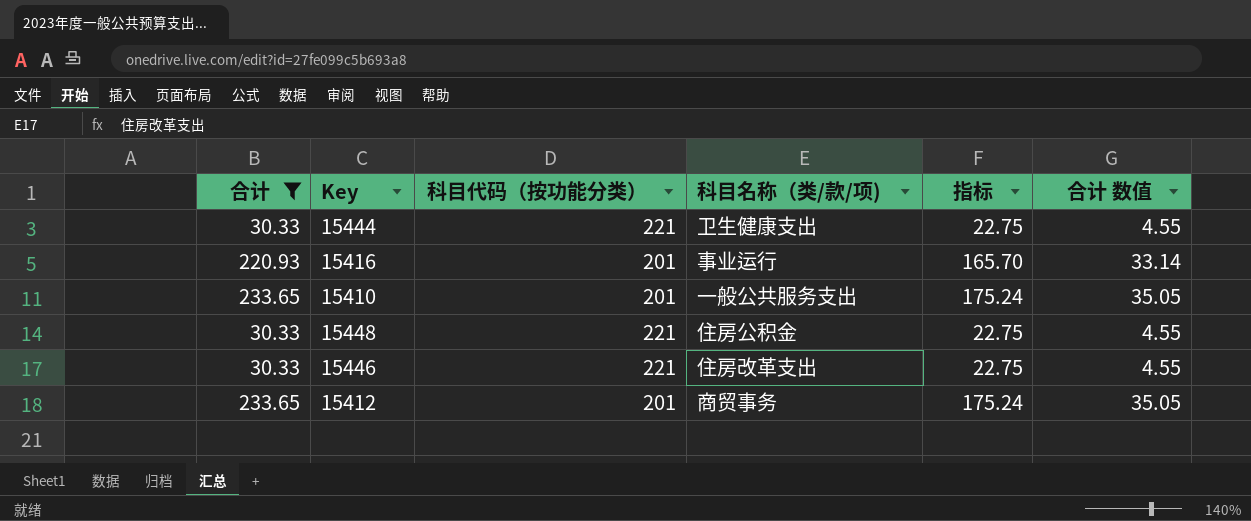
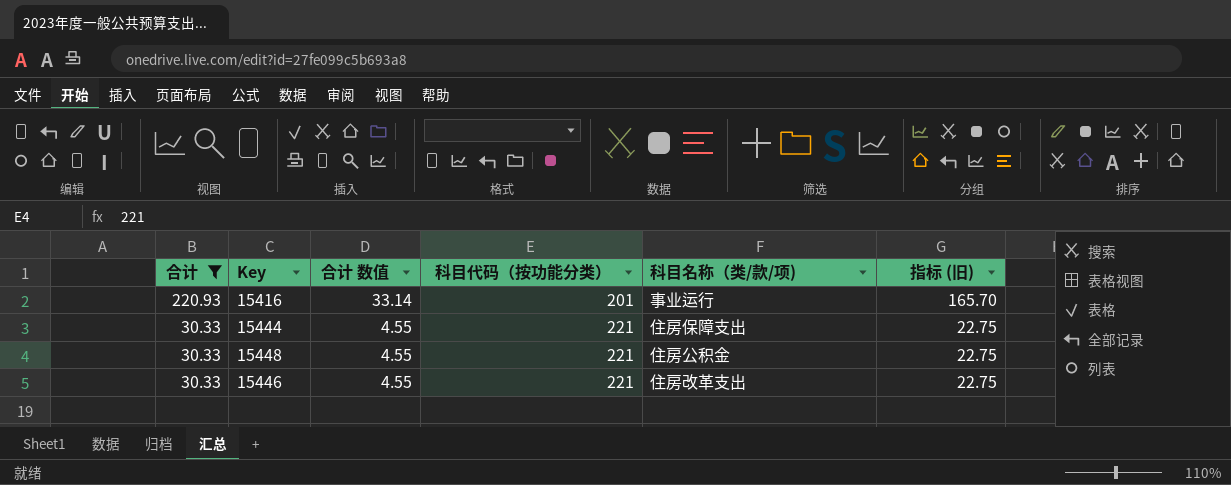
row order: none -> 合计 descending
column 合计 数值 | position: 6 -> 3
column name: 指标 -> 指标 (旧)
row 15410: 233.65 | 201 | 一般公共服务支出 | 175.24 | 35.05 -> none
row 15412: 233.65 | 201 | 商贸事务 | 175.24 | 35.05 -> none
15444 | 科目名称（类/款/项): 卫生健康支出 -> 住房保障支出

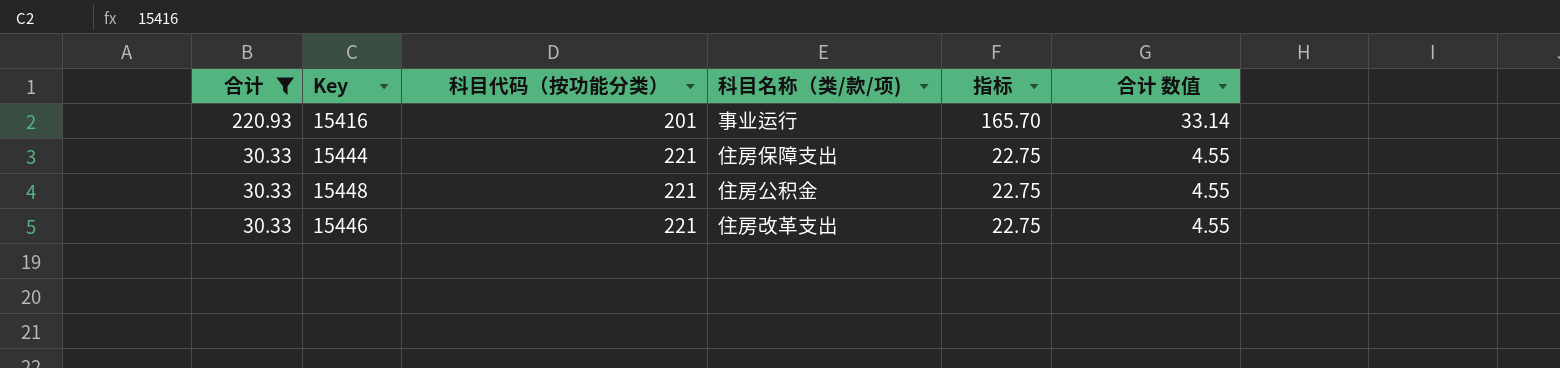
column name: 指标 (旧) -> 指标
column 合计 数值 | position: 3 -> 6

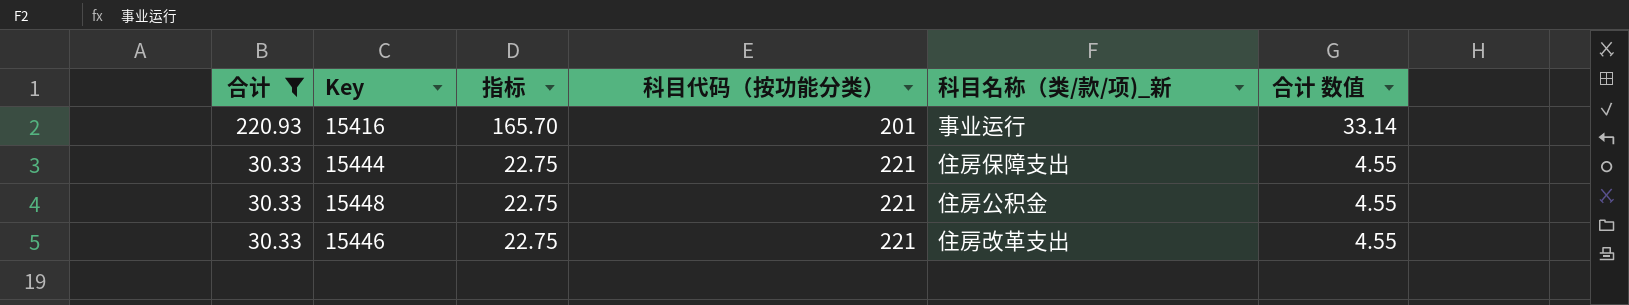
column 指标 | position: 5 -> 3
column name: 科目名称（类/款/项) -> 科目名称（类/款/项)_新

